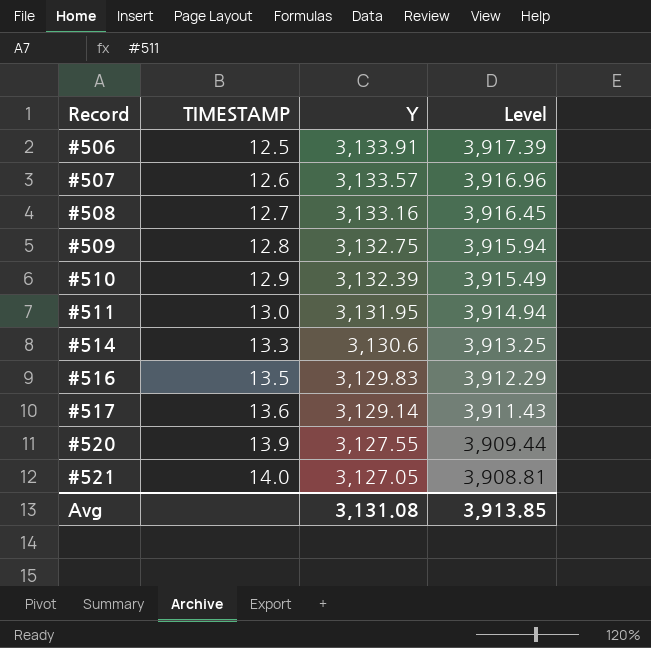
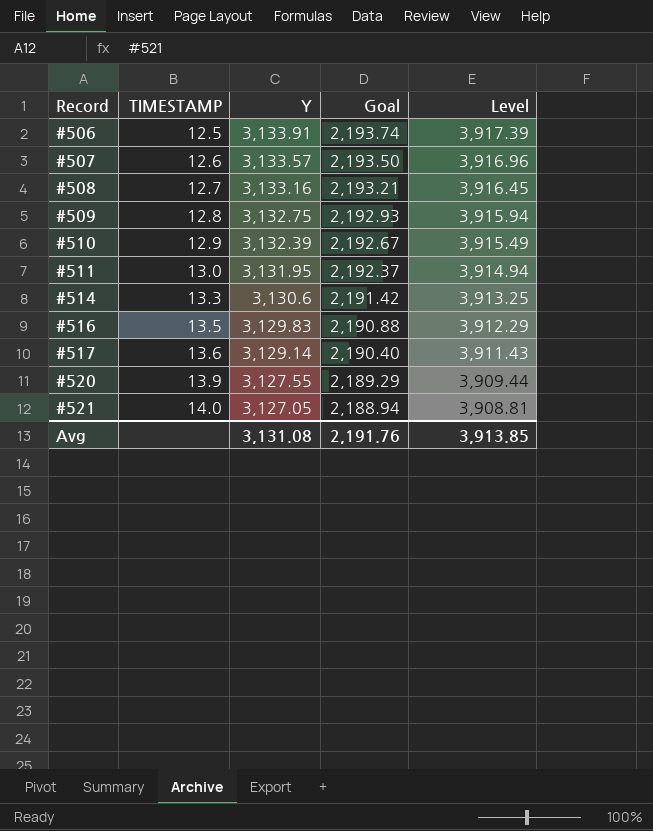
column Goal | formula: none -> [Y] * 0.7

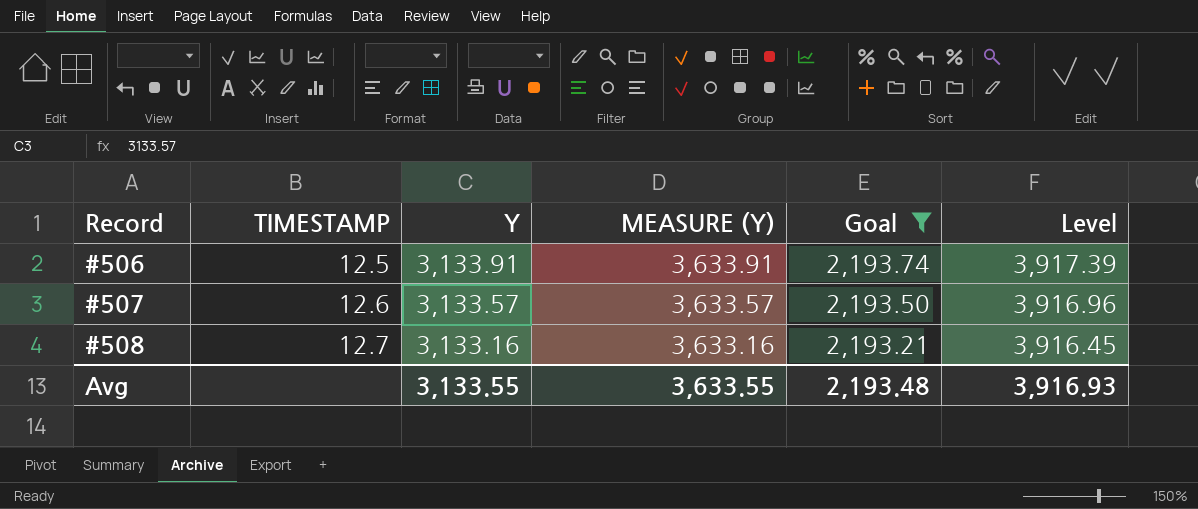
filter: none -> Goal >= 2,193.21
column MEASURE (Y) | formula: none -> [Y] + 500
Avg | Y: 3,131.08 -> 3,133.55
Avg | Goal: 2,191.76 -> 2,193.48
Avg | Level: 3,913.85 -> 3,916.93

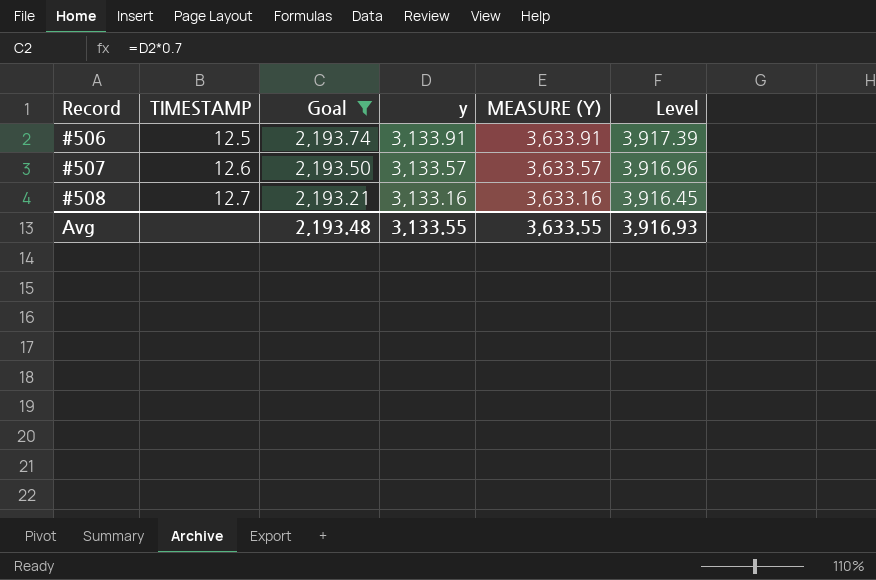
column Goal | position: 5 -> 3
column name: Y -> y

